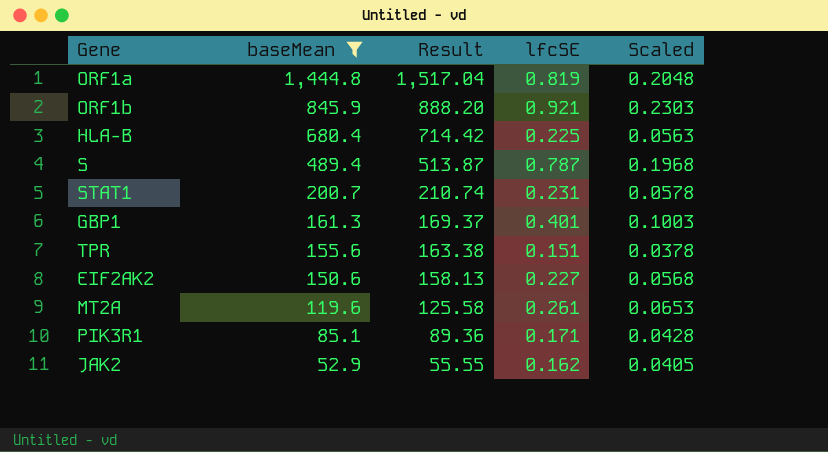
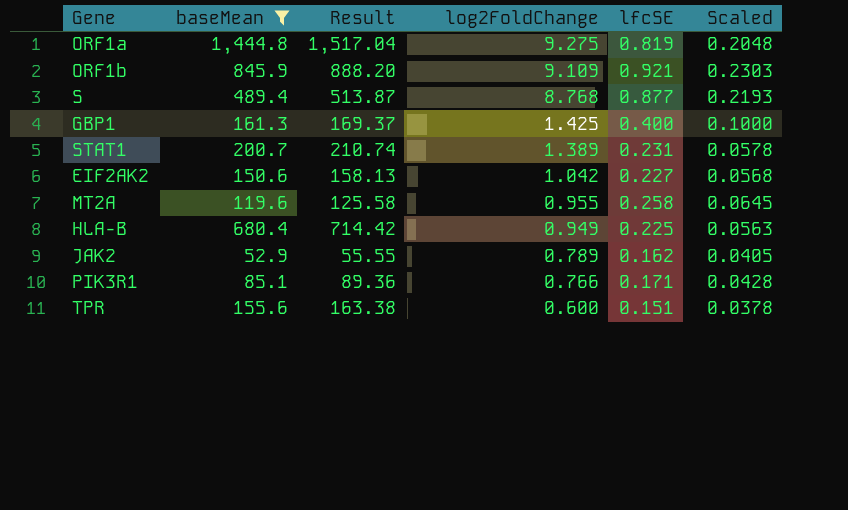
row order: baseMean descending -> log2FoldChange descending
column log2FoldChange | position: none -> 4
S | lfcSE: 0.787 -> 0.877
S | Scaled: 0.1968 -> 0.2193
GBP1 | lfcSE: 0.401 -> 0.400
GBP1 | Scaled: 0.1003 -> 0.1000
MT2A | lfcSE: 0.261 -> 0.258
MT2A | Scaled: 0.0653 -> 0.0645

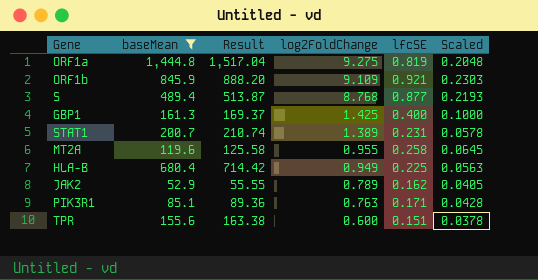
row EIF2AK2: 150.6 | 158.13 | 1.042 | 0.227 | 0.0568 -> none
PIK3R1 | log2FoldChange: 0.766 -> 0.763

